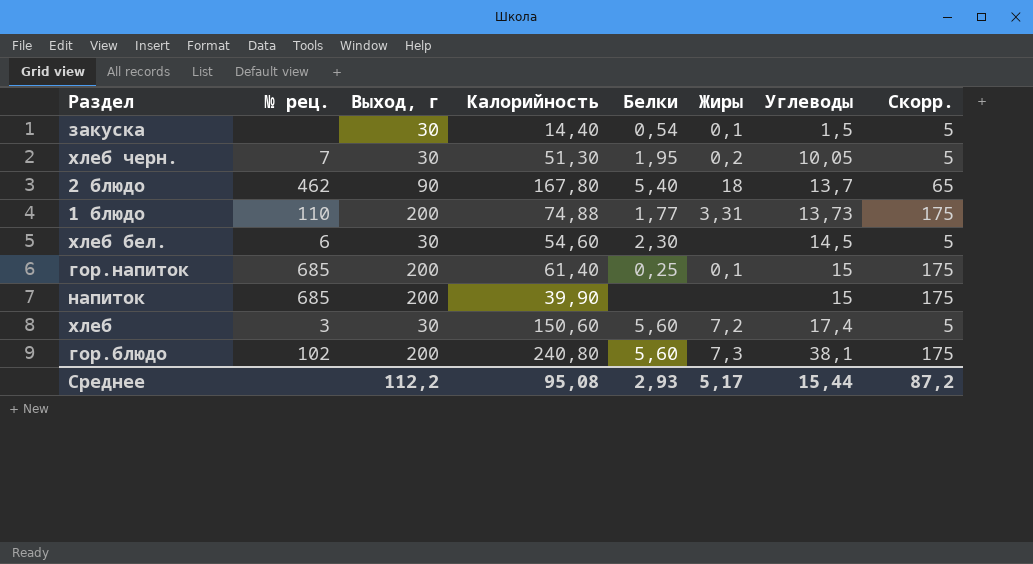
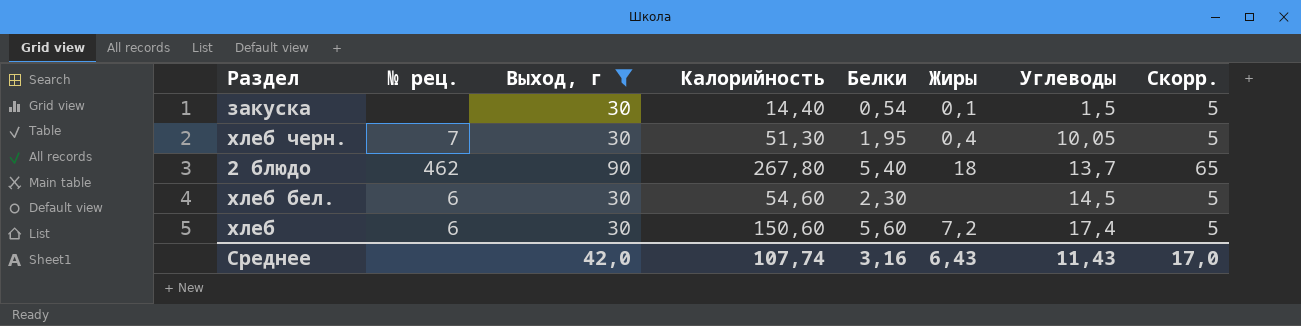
filter: none -> Выход, г != 200
хлеб черн. | Жиры: 0,2 -> 0,4
2 блюдо | Калорийность: 167,80 -> 267,80
хлеб | № рец.: 3 -> 6
Среднее | Выход, г: 112,2 -> 42,0
Среднее | Калорийность: 95,08 -> 107,74
Среднее | Белки: 2,93 -> 3,16
Среднее | Жиры: 5,17 -> 6,43
Среднее | Углеводы: 15,44 -> 11,43
Среднее | Скорр.: 87,2 -> 17,0

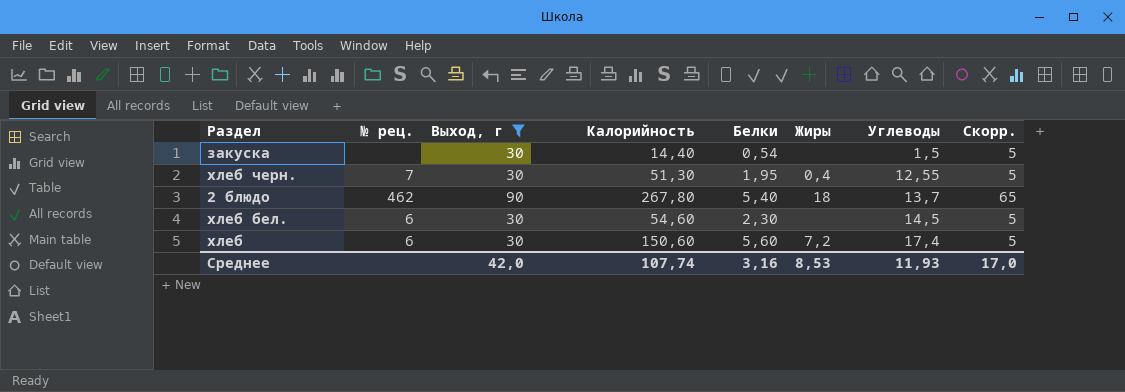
закуска | Жиры: 0,1 -> none
хлеб черн. | Углеводы: 10,05 -> 12,55
Среднее | Жиры: 6,43 -> 8,53
Среднее | Углеводы: 11,43 -> 11,93

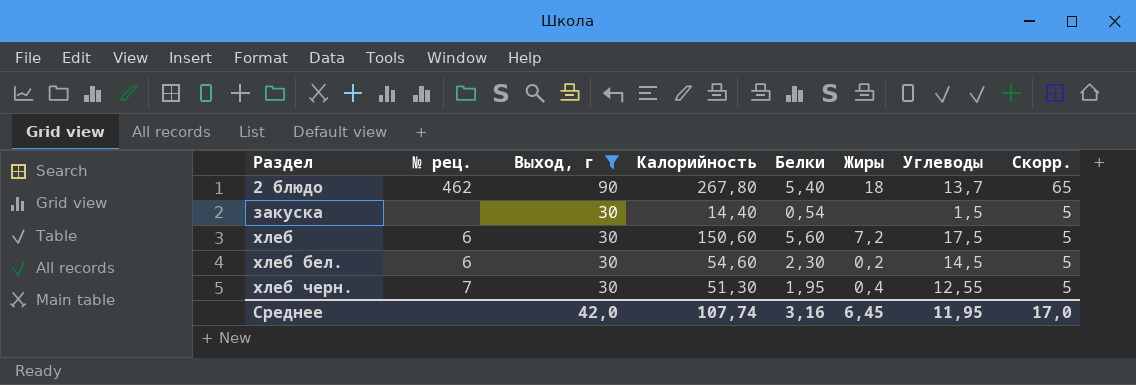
row order: Углеводы ascending -> Раздел ascending
хлеб | Углеводы: 17,4 -> 17,5
хлеб бел. | Жиры: none -> 0,2
Среднее | Жиры: 8,53 -> 6,45
Среднее | Углеводы: 11,93 -> 11,95

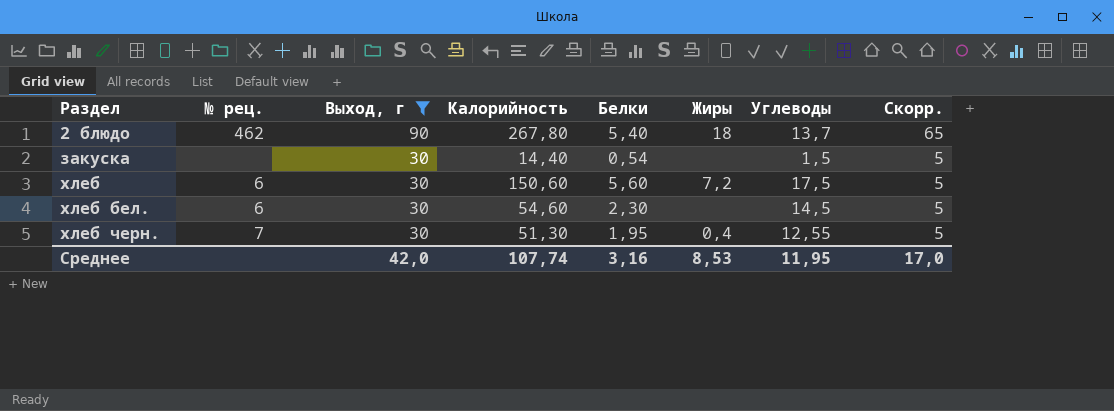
хлеб бел. | Жиры: 0,2 -> none
Среднее | Жиры: 6,45 -> 8,53

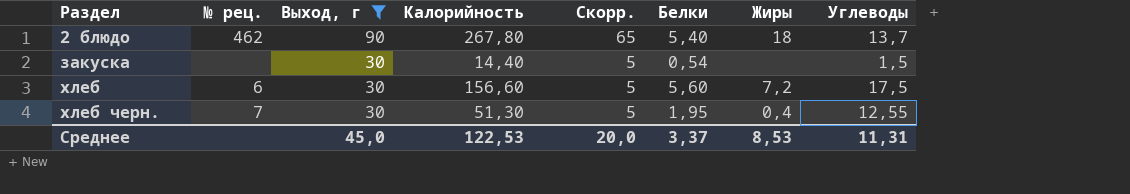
column Скорр. | position: 8 -> 5
row хлеб бел.: 6 | 30 | 54,60 | 2,30 | none | 14,5 | 5 -> none
хлеб | Калорийность: 150,60 -> 156,60
Среднее | Выход, г: 42,0 -> 45,0
Среднее | Калорийность: 107,74 -> 122,53
Среднее | Скорр.: 17,0 -> 20,0
Среднее | Белки: 3,16 -> 3,37
Среднее | Углеводы: 11,95 -> 11,31

